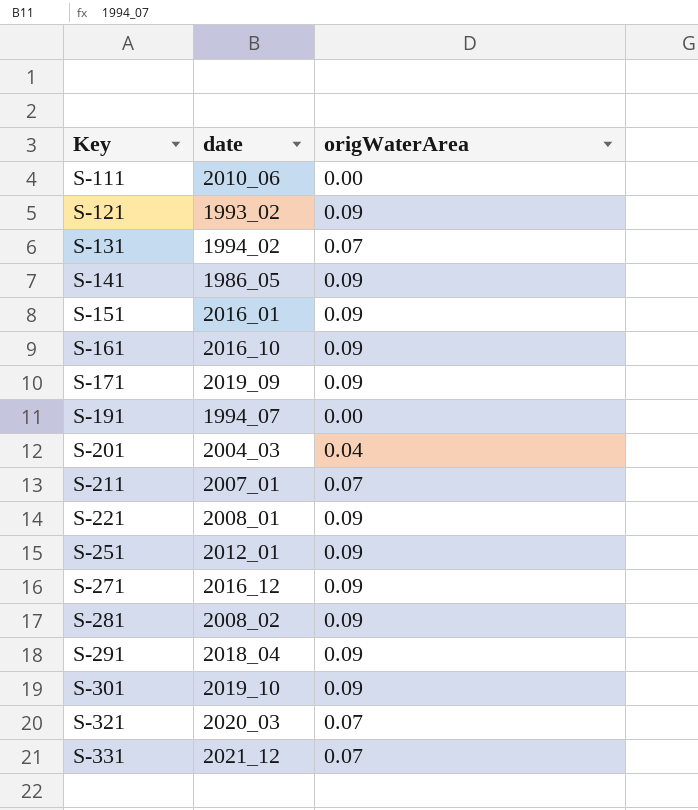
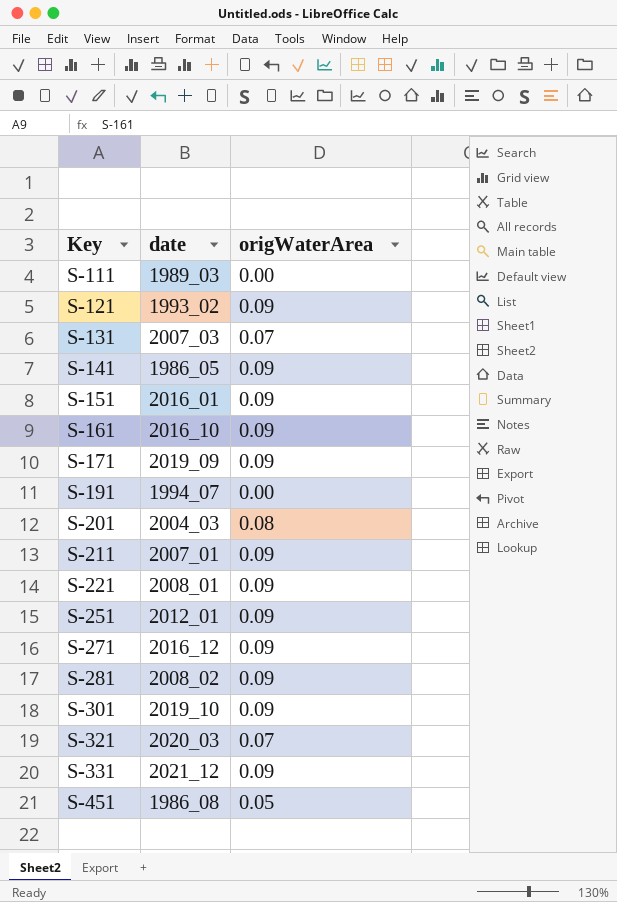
row S-291: 2018_04 | 0.09 -> none
S-111 | date: 2010_06 -> 1989_03
S-131 | date: 1994_02 -> 2007_03
S-201 | origWaterArea: 0.04 -> 0.08
S-211 | origWaterArea: 0.07 -> 0.09
S-331 | origWaterArea: 0.07 -> 0.09
row S-451: none -> 1986_08 | 0.05

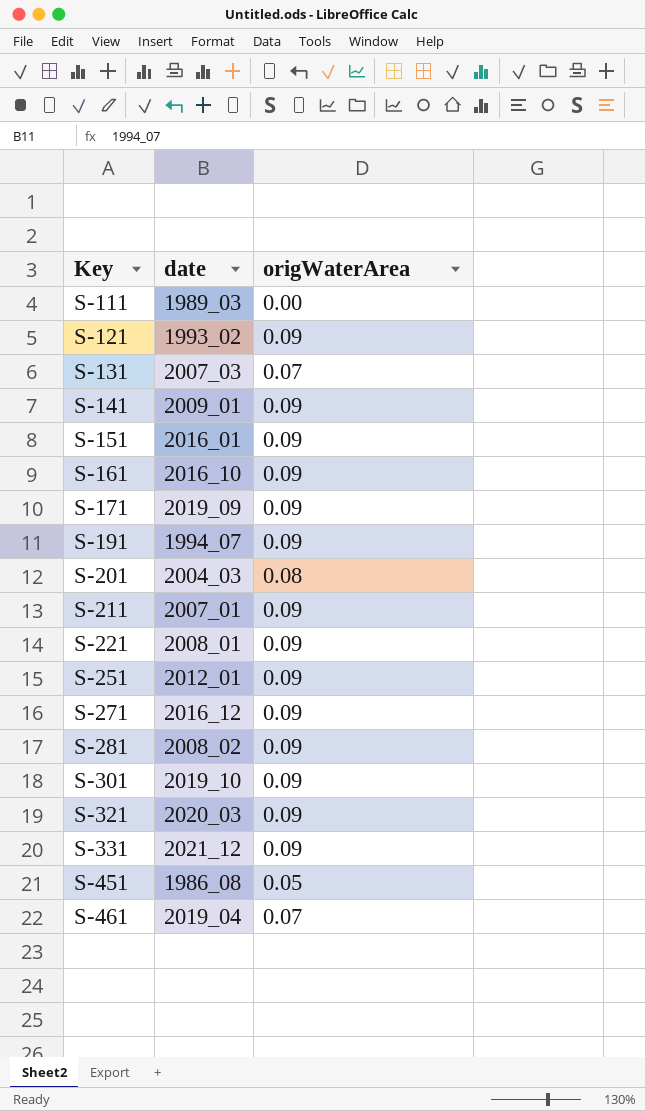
S-141 | date: 1986_05 -> 2009_01
S-191 | origWaterArea: 0.00 -> 0.09
S-321 | origWaterArea: 0.07 -> 0.09
row S-461: none -> 2019_04 | 0.07

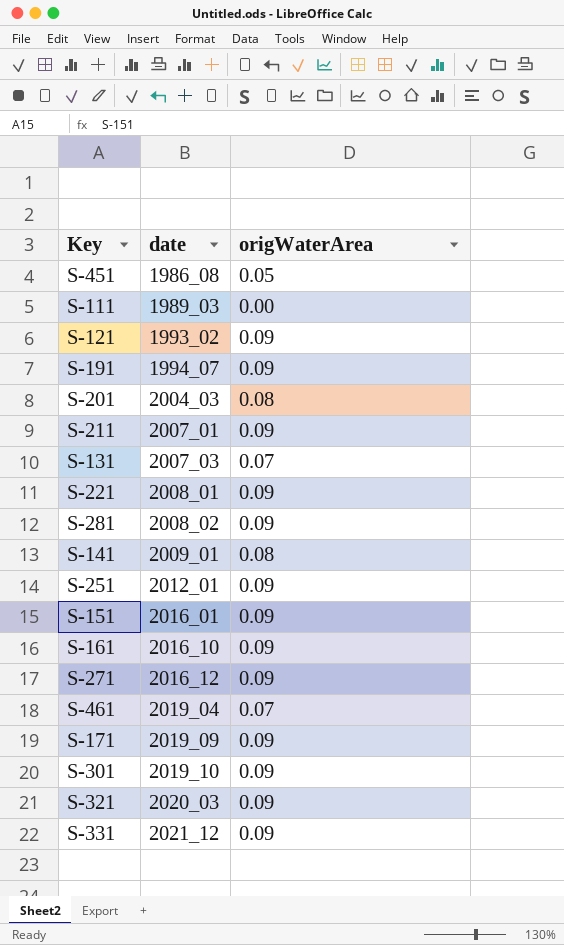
row order: Key ascending -> date ascending
S-141 | origWaterArea: 0.09 -> 0.08

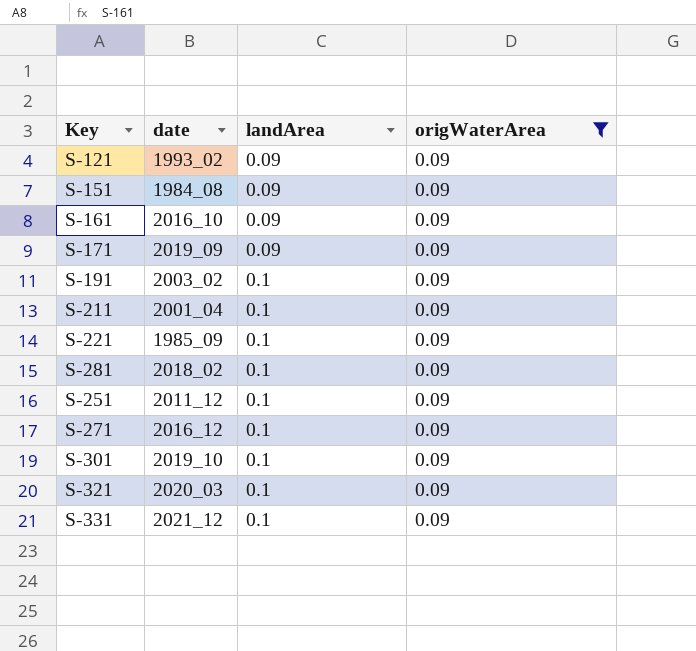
filter: none -> origWaterArea = 0.09
row order: date ascending -> landArea ascending
column landArea | position: none -> 3
S-151 | date: 2016_01 -> 1984_08
S-191 | date: 1994_07 -> 2003_02
S-211 | date: 2007_01 -> 2001_04
S-221 | date: 2008_01 -> 1985_09
S-281 | date: 2008_02 -> 2018_02
S-251 | date: 2012_01 -> 2011_12

